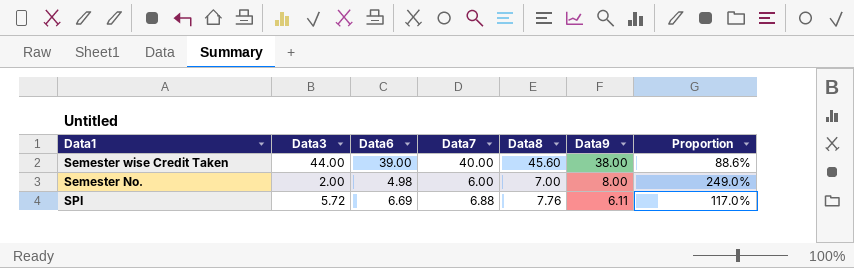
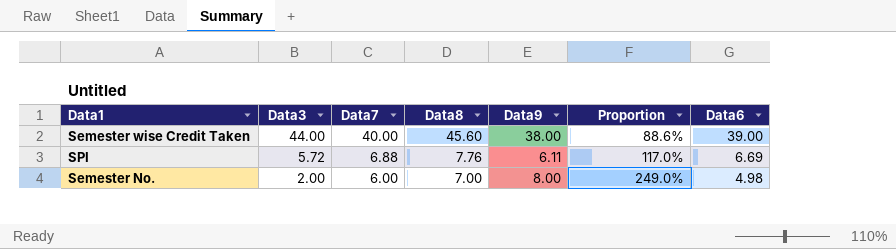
row order: Data9 descending -> Data3 descending
column Data6 | position: 3 -> 7

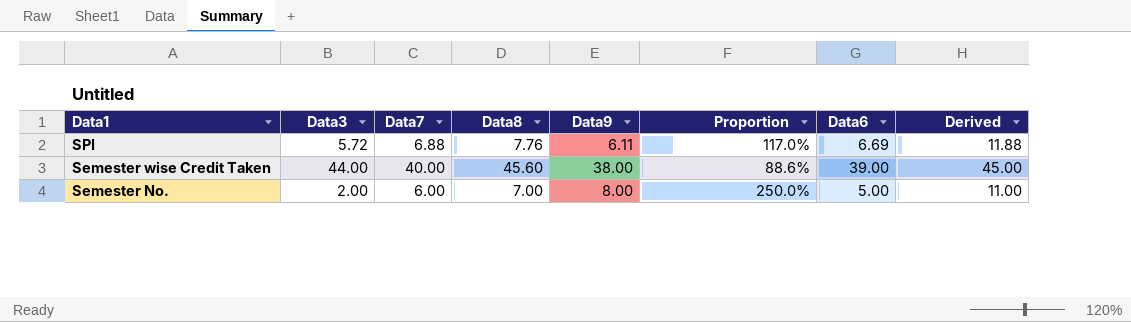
row order: Data3 descending -> Data1 descending
column Derived | formula: none -> [Data7] + 5
Semester No. | Proportion: 249.0% -> 250.0%
Semester No. | Data6: 4.98 -> 5.00

